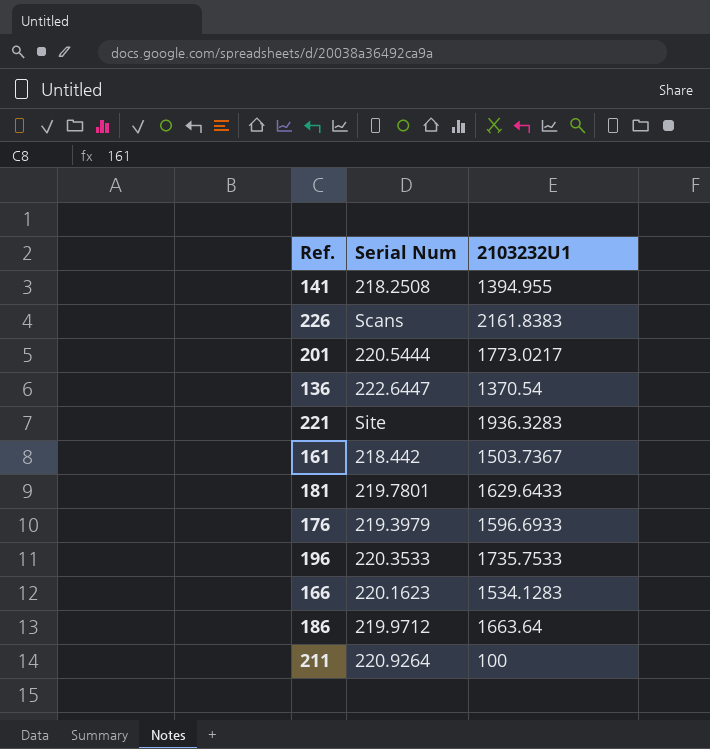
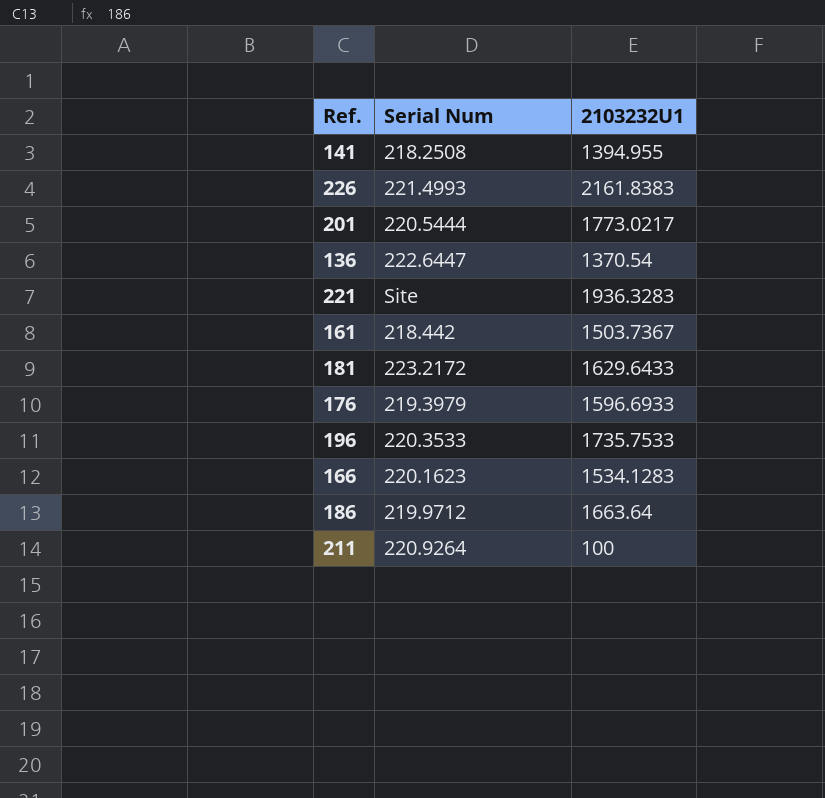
226 | Serial Num: Scans -> 221.4993
181 | Serial Num: 219.7801 -> 223.2172

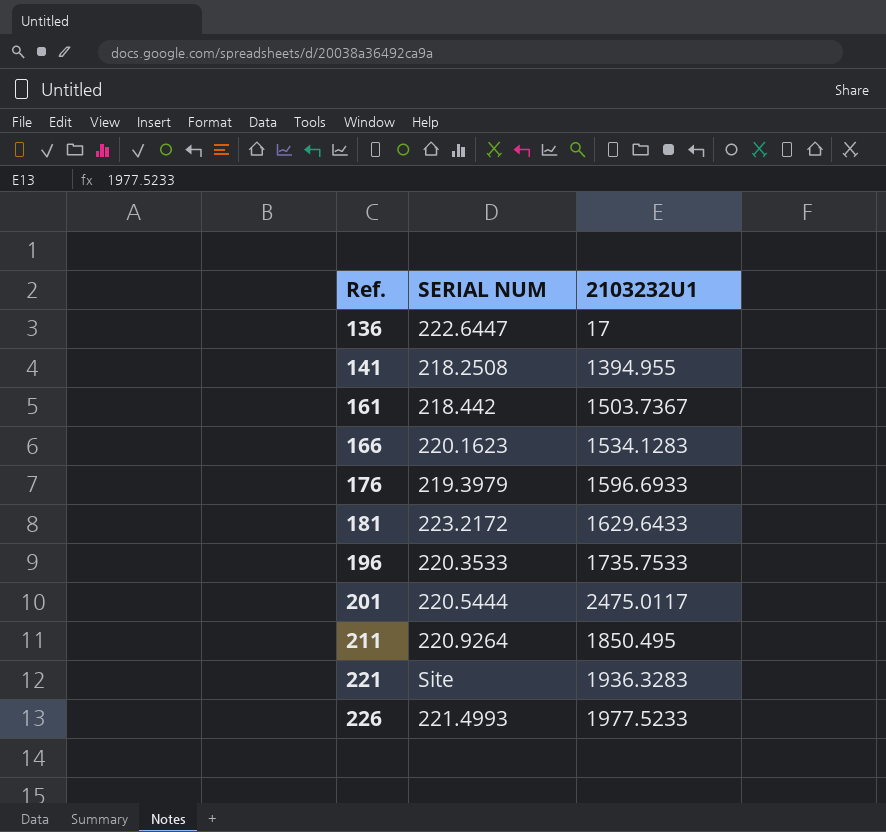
row order: none -> Ref. ascending
column name: Serial Num -> SERIAL NUM
row 186: 219.9712 | 1663.64 -> none
136 | 2103232U1: 1370.54 -> 17
201 | 2103232U1: 1773.0217 -> 2475.0117
211 | 2103232U1: 100 -> 1850.495
226 | 2103232U1: 2161.8383 -> 1977.5233

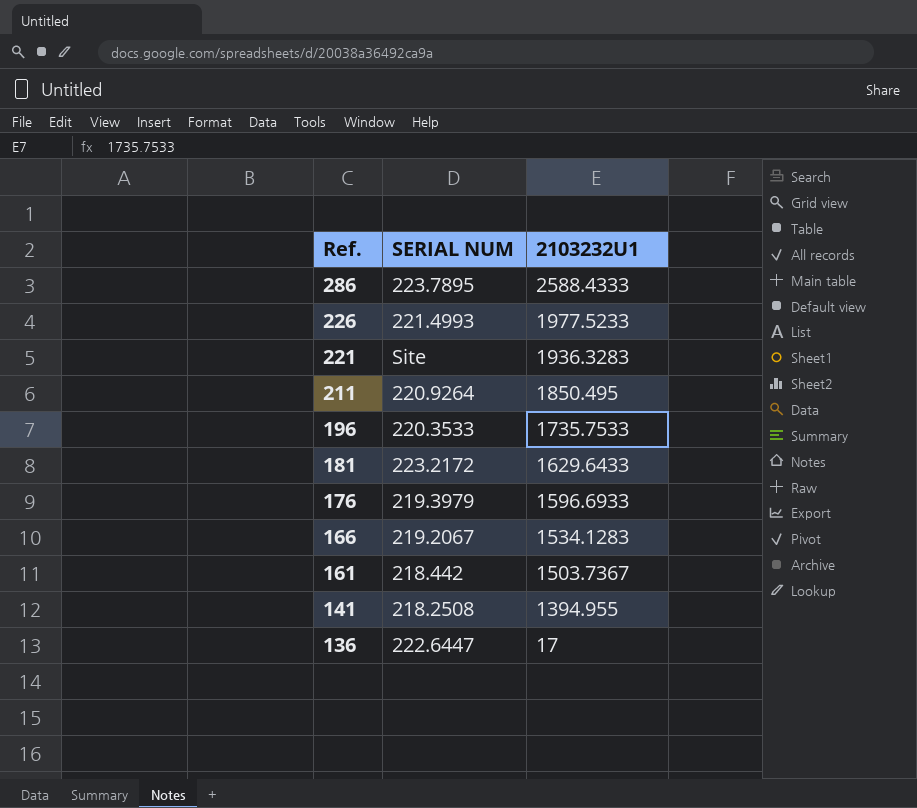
row order: Ref. ascending -> Ref. descending
row 201: 220.5444 | 2475.0117 -> none
row 286: none -> 223.7895 | 2588.4333
166 | SERIAL NUM: 220.1623 -> 219.2067

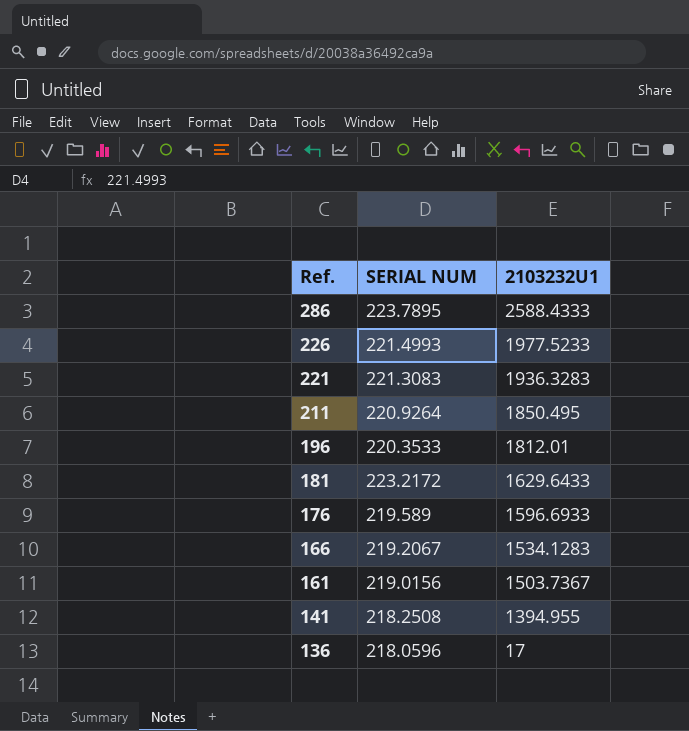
221 | SERIAL NUM: Site -> 221.3083
196 | 2103232U1: 1735.7533 -> 1812.01
176 | SERIAL NUM: 219.3979 -> 219.589
161 | SERIAL NUM: 218.442 -> 219.0156
136 | SERIAL NUM: 222.6447 -> 218.0596

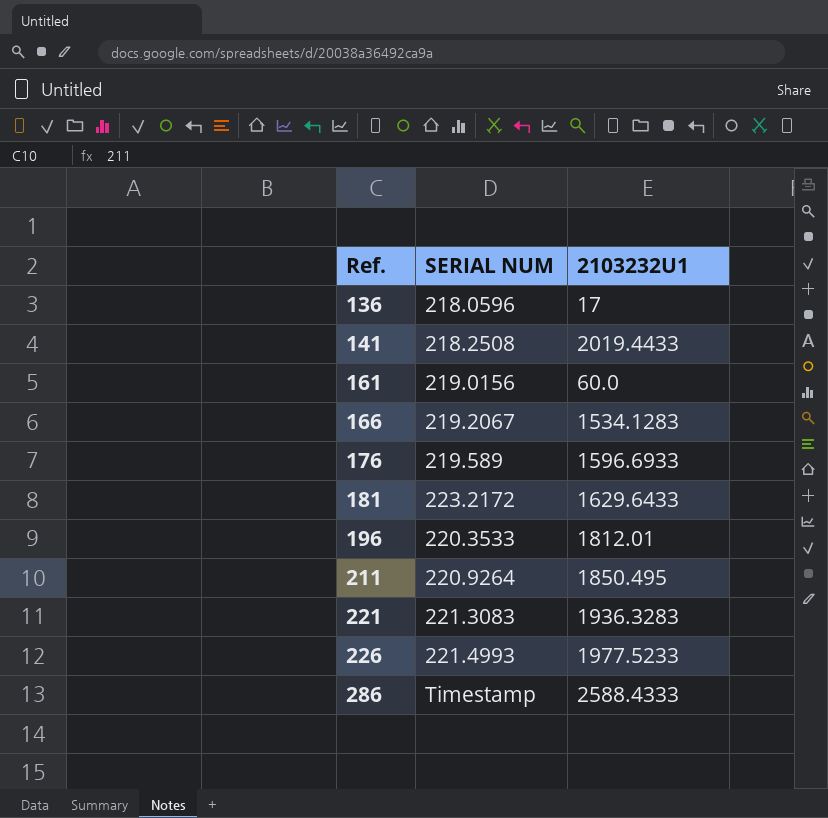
row order: Ref. descending -> Ref. ascending
141 | 2103232U1: 1394.955 -> 2019.4433
161 | 2103232U1: 1503.7367 -> 60.0
286 | SERIAL NUM: 223.7895 -> Timestamp

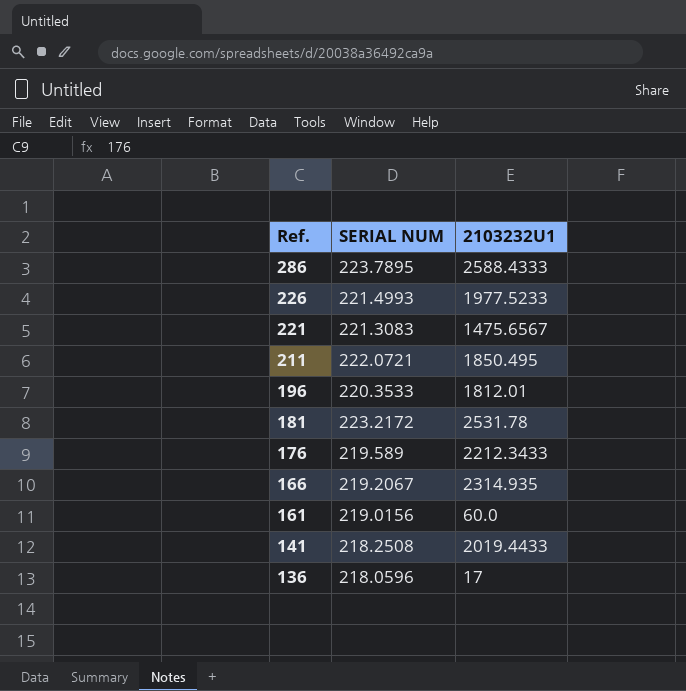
row order: Ref. ascending -> Ref. descending
286 | SERIAL NUM: Timestamp -> 223.7895
221 | 2103232U1: 1936.3283 -> 1475.6567
211 | SERIAL NUM: 220.9264 -> 222.0721
181 | 2103232U1: 1629.6433 -> 2531.78
176 | 2103232U1: 1596.6933 -> 2212.3433
166 | 2103232U1: 1534.1283 -> 2314.935

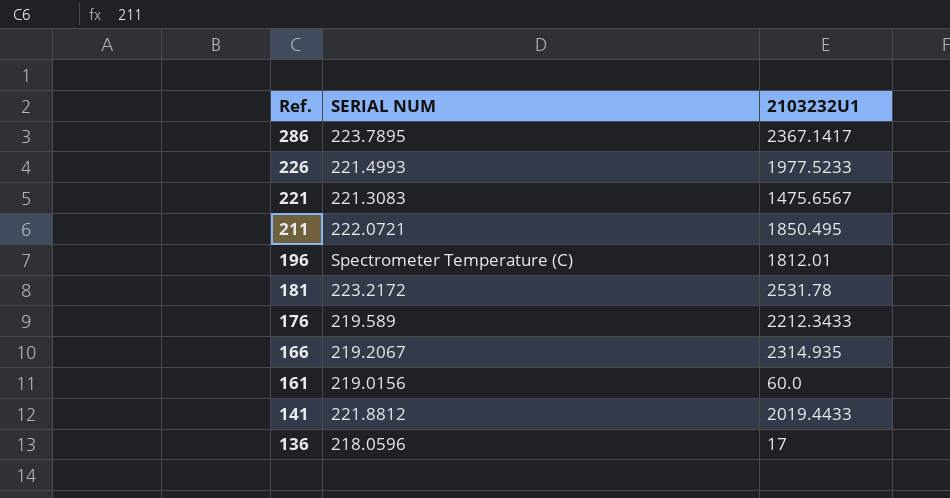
286 | 2103232U1: 2588.4333 -> 2367.1417
196 | SERIAL NUM: 220.3533 -> Spectrometer Temperature (C)
141 | SERIAL NUM: 218.2508 -> 221.8812

